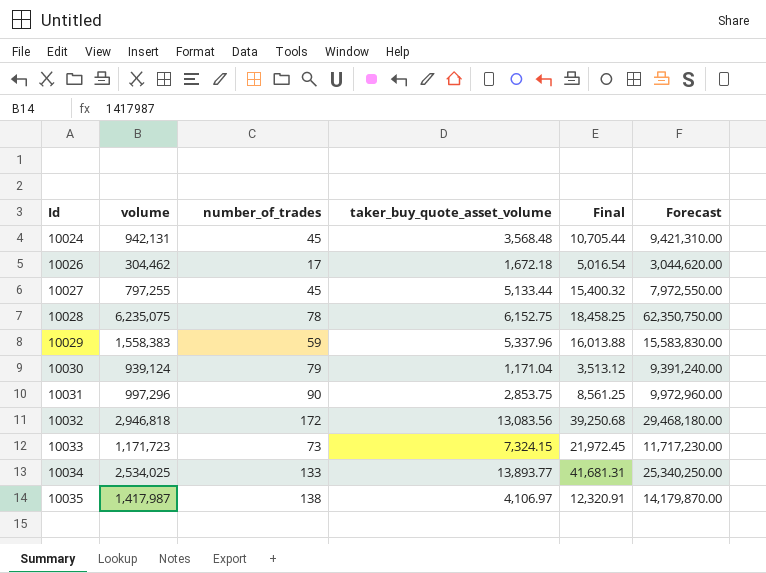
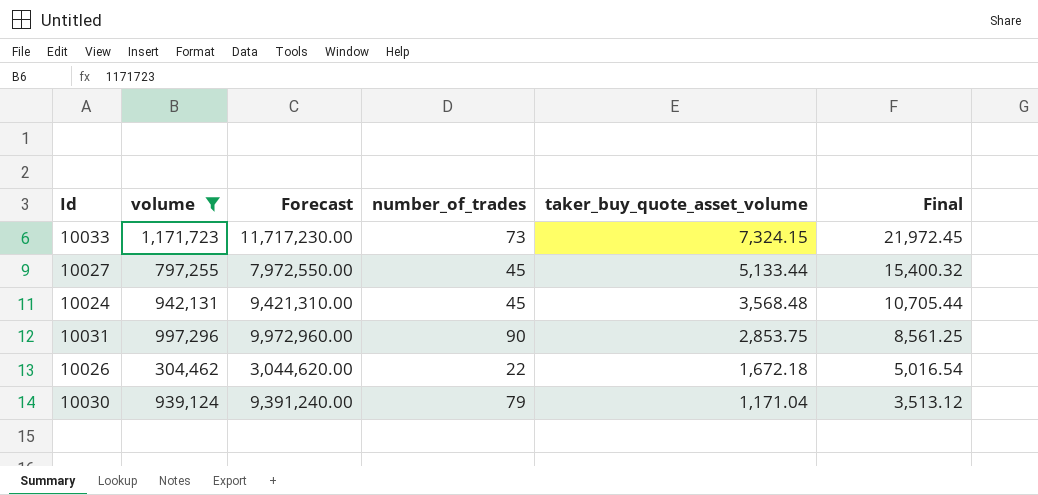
filter: none -> volume <= 1,171,723
row order: Id ascending -> taker_buy_quote_asset_volume descending
column Forecast | position: 6 -> 3
10026 | number_of_trades: 17 -> 22

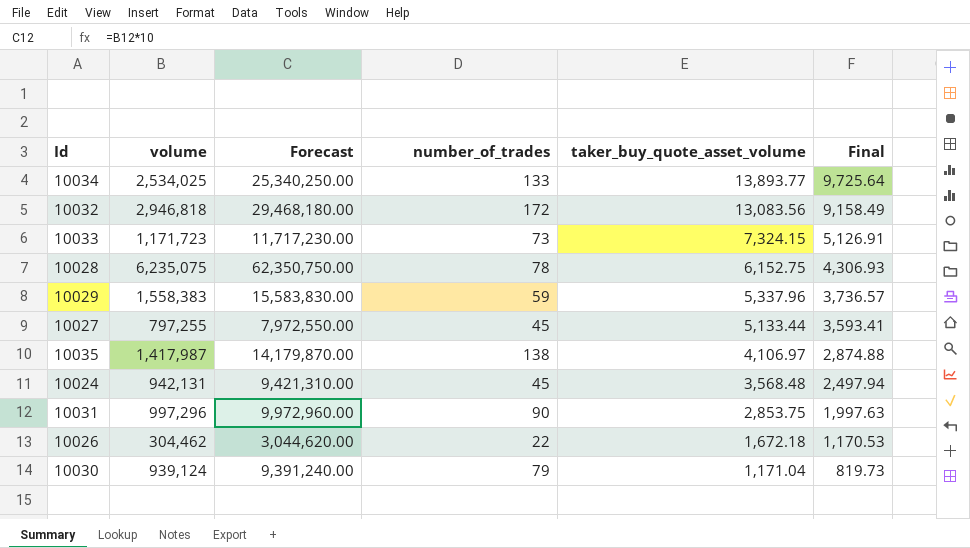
filter: volume <= 1,171,723 -> none
column Final | formula: [taker_buy_quote_asset_volume] * 3 -> [taker_buy_quote_asset_volume] * 0.7

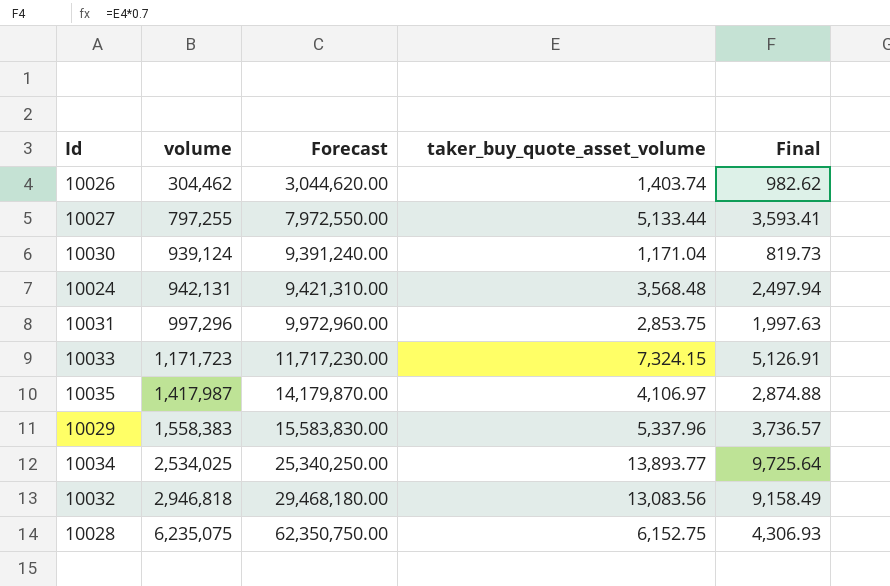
row order: taker_buy_quote_asset_volume descending -> volume ascending
column number_of_trades | position: 4 -> none
10026 | taker_buy_quote_asset_volume: 1,672.18 -> 1,403.74
10026 | Final: 1,170.53 -> 982.62

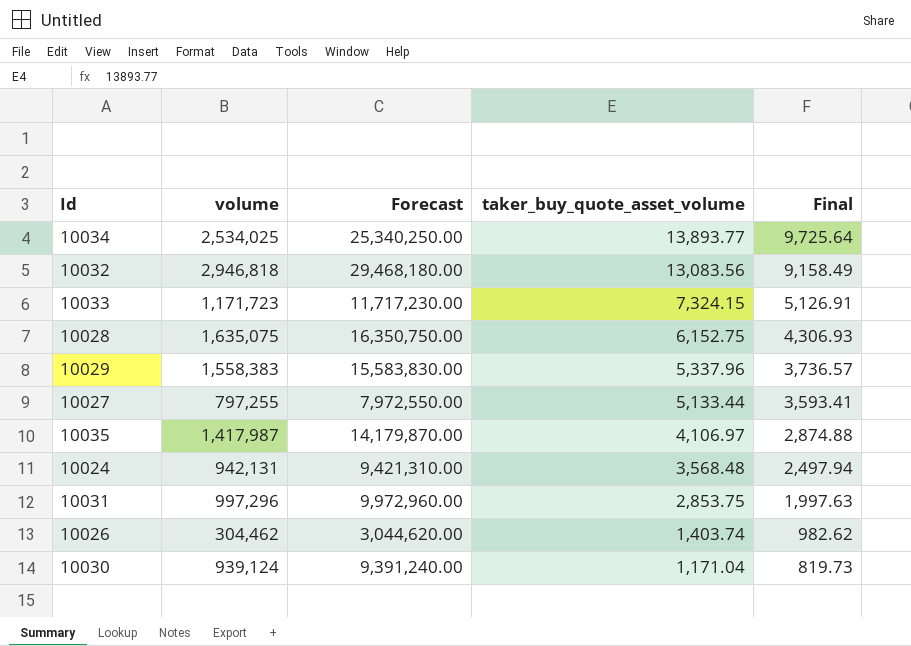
row order: volume ascending -> taker_buy_quote_asset_volume descending
10028 | volume: 6,235,075 -> 1,635,075
10028 | Forecast: 62,350,750.00 -> 16,350,750.00

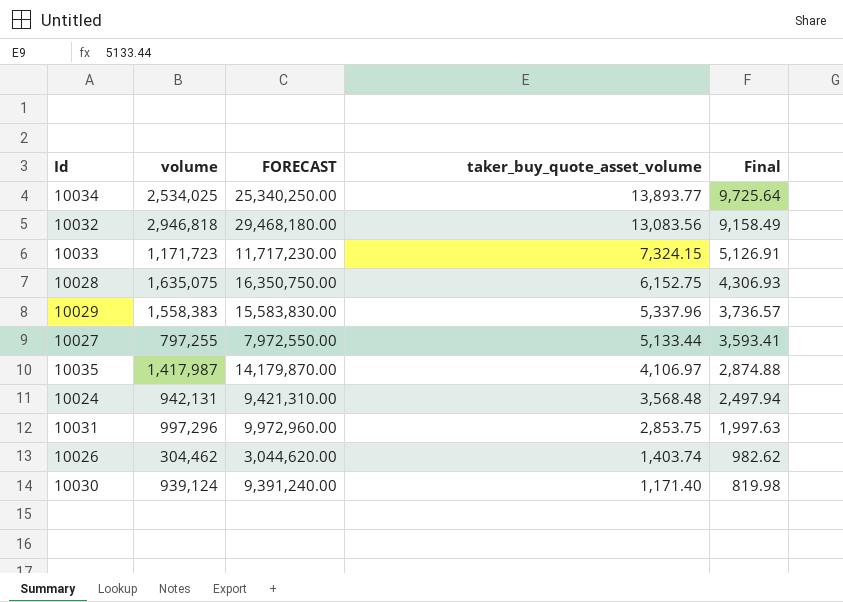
column name: Forecast -> FORECAST
10030 | taker_buy_quote_asset_volume: 1,171.04 -> 1,171.40
10030 | Final: 819.73 -> 819.98

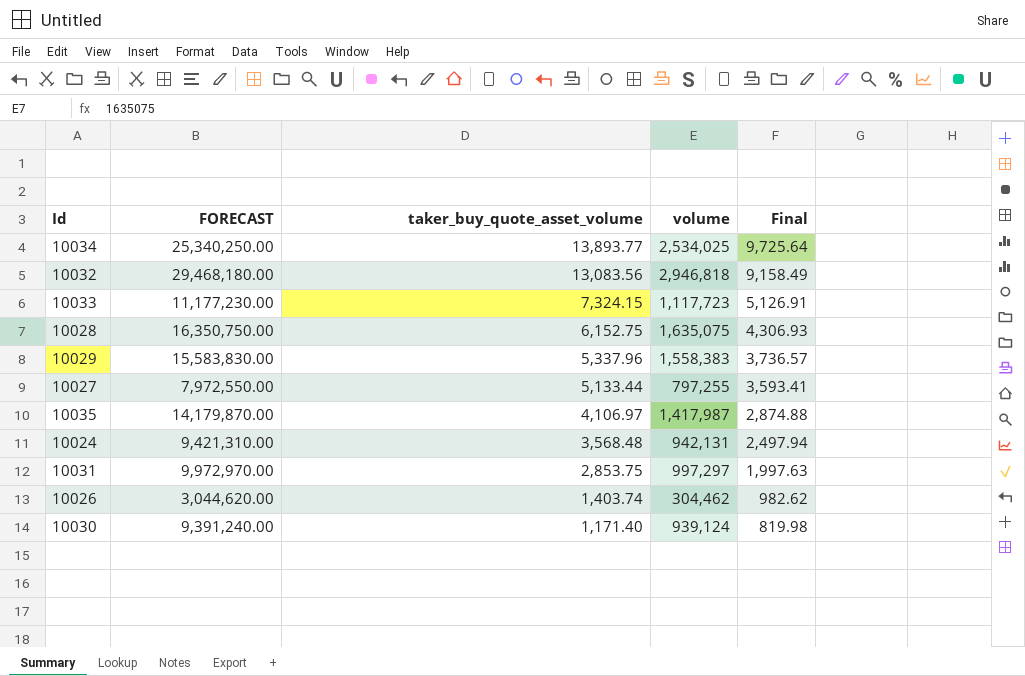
column volume | position: 2 -> 4
10033 | FORECAST: 11,717,230.00 -> 11,177,230.00
10033 | volume: 1,171,723 -> 1,117,723
10031 | FORECAST: 9,972,960.00 -> 9,972,970.00
10031 | volume: 997,296 -> 997,297

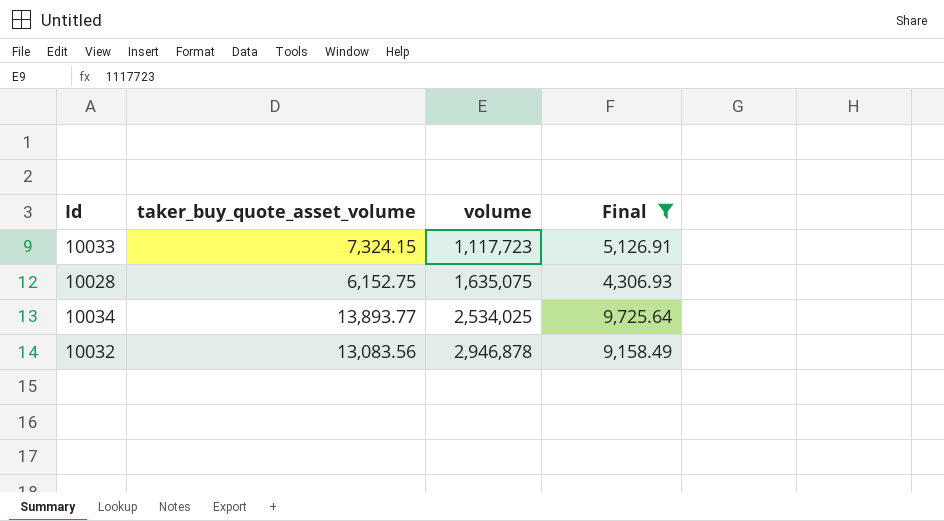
filter: none -> Final >= 4,306.93
row order: taker_buy_quote_asset_volume descending -> volume ascending
column FORECAST | formula: [volume] * 10 -> none
10032 | volume: 2,946,818 -> 2,946,878

